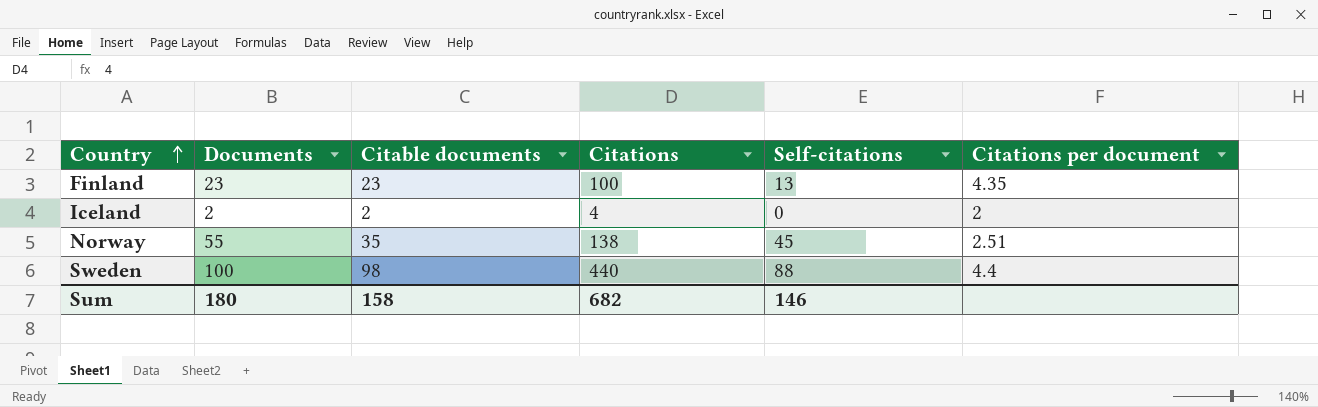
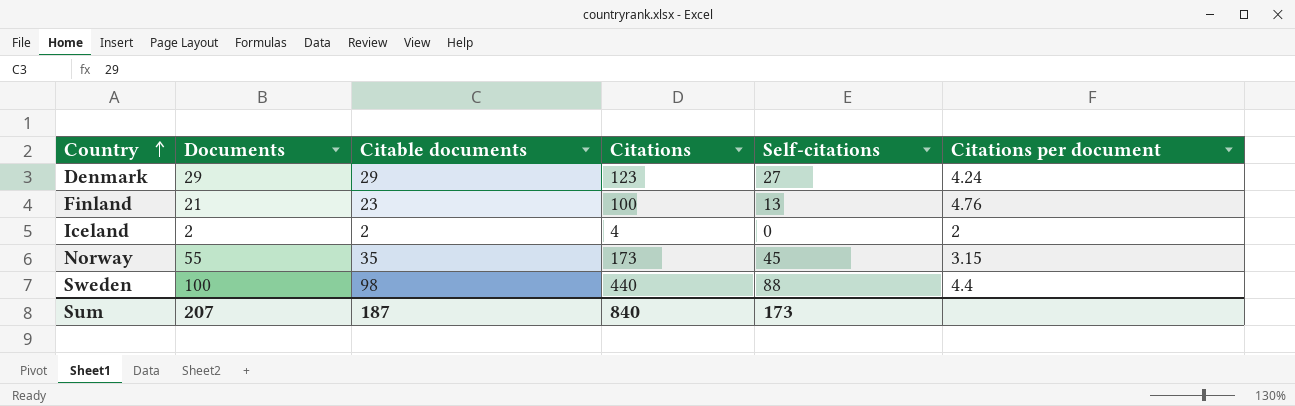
row Denmark: none -> 29 | 29 | 123 | 27 | 4.24
Finland | Documents: 23 -> 21
Finland | Citations per document: 4.35 -> 4.76
Norway | Citations: 138 -> 173
Norway | Citations per document: 2.51 -> 3.15
Sum | Documents: 180 -> 207
Sum | Citable documents: 158 -> 187
Sum | Citations: 682 -> 840
Sum | Self-citations: 146 -> 173

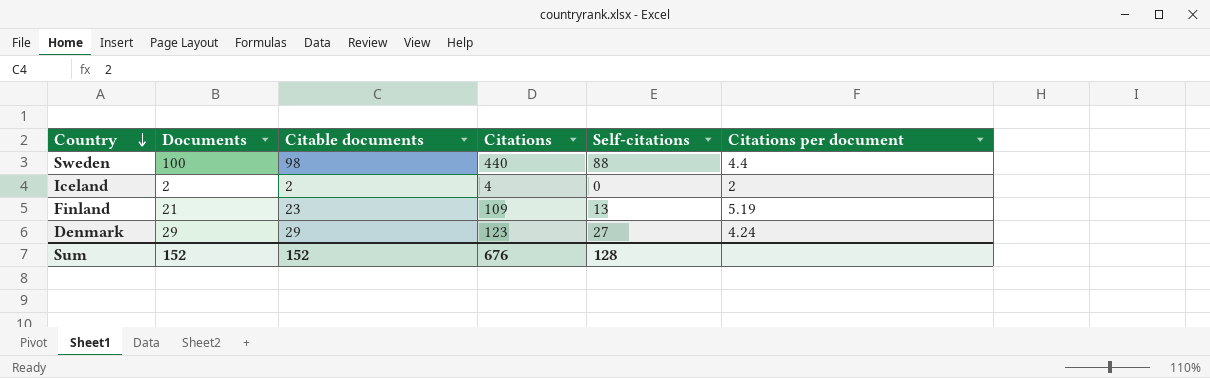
row order: Country ascending -> Country descending
row Norway: 55 | 35 | 173 | 45 | 3.15 -> none
Finland | Citations: 100 -> 109
Finland | Citations per document: 4.76 -> 5.19
Sum | Documents: 207 -> 152
Sum | Citable documents: 187 -> 152
Sum | Citations: 840 -> 676
Sum | Self-citations: 173 -> 128

